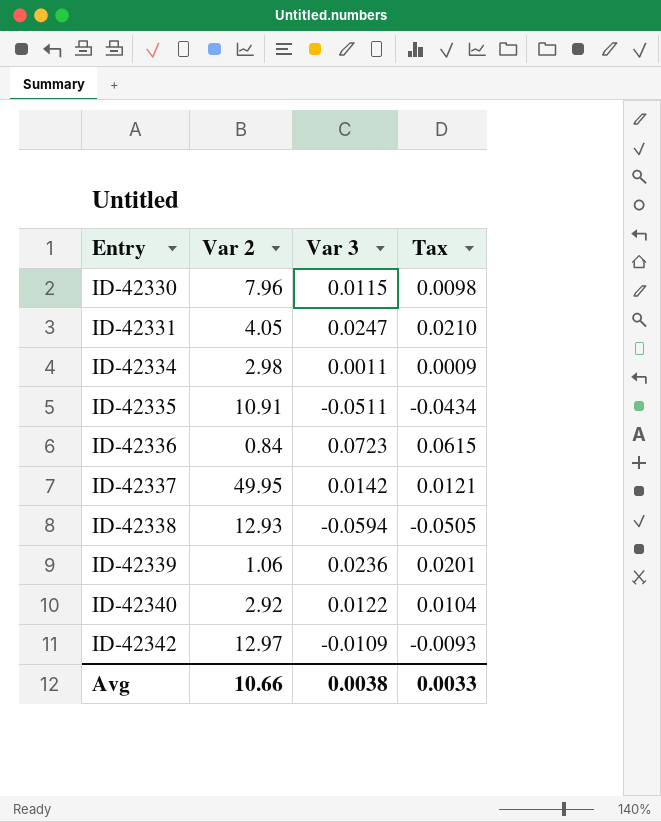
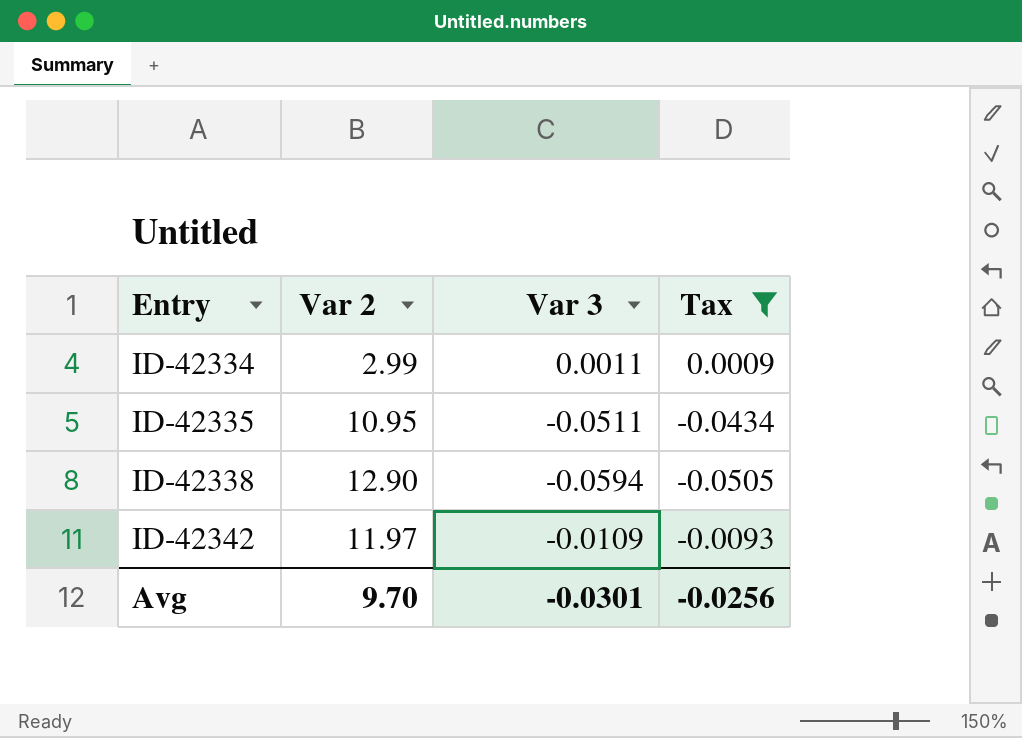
filter: none -> Tax <= 0.0009
ID-42334 | Var 2: 2.98 -> 2.99
ID-42335 | Var 2: 10.91 -> 10.95
ID-42338 | Var 2: 12.93 -> 12.90
ID-42342 | Var 2: 12.97 -> 11.97
Avg | Var 2: 10.66 -> 9.70
Avg | Var 3: 0.0038 -> -0.0301
Avg | Tax: 0.0033 -> -0.0256

